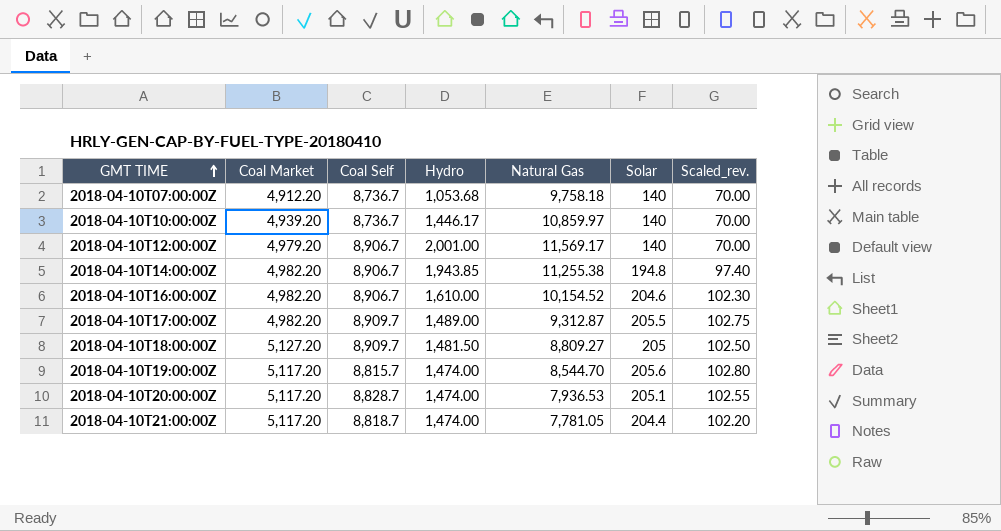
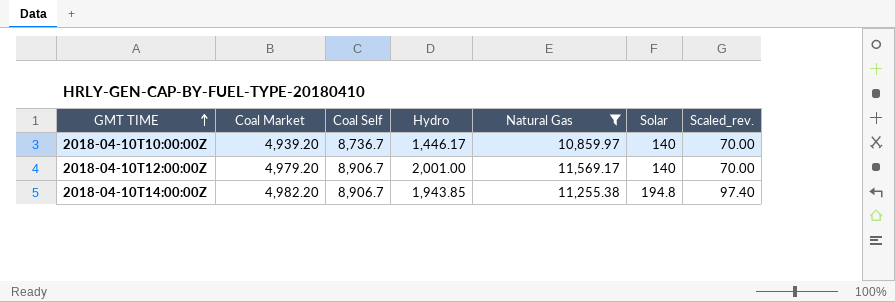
filter: none -> Natural Gas >= 10,859.97

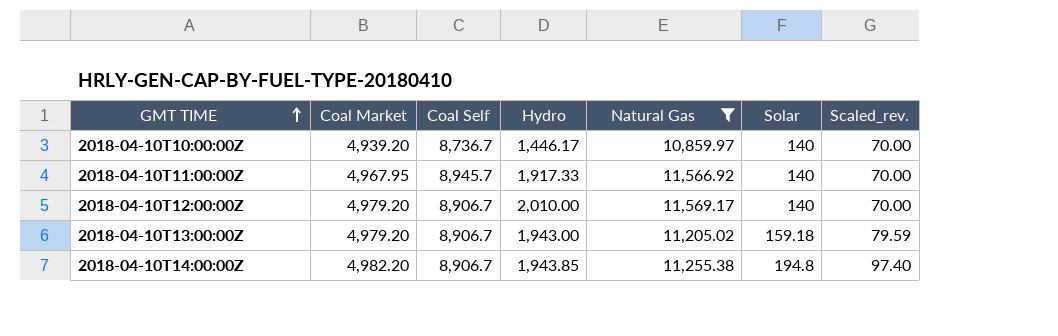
row 2018-04-10T11:00:00Z: none -> 4,967.95 | 8,945.7 | 1,917.33 | 11,566.92 | 140 | 70.00
2018-04-10T12:00:00Z | Hydro: 2,001.00 -> 2,010.00
row 2018-04-10T13:00:00Z: none -> 4,979.20 | 8,906.7 | 1,943.00 | 11,205.02 | 159.18 | 79.59

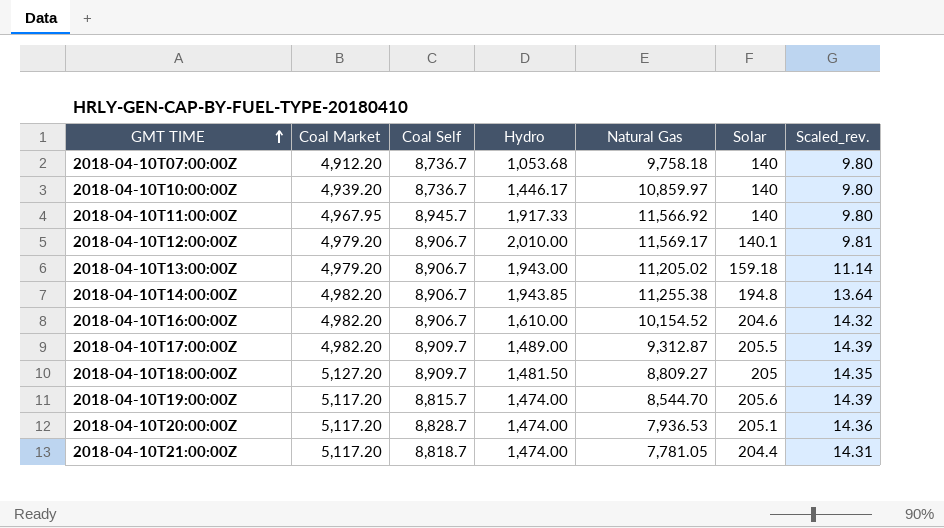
filter: Natural Gas >= 10,859.97 -> none
column Scaled_rev. | formula: [Solar] * 0.5 -> [Solar] * 0.07
2018-04-10T12:00:00Z | Solar: 140 -> 140.1

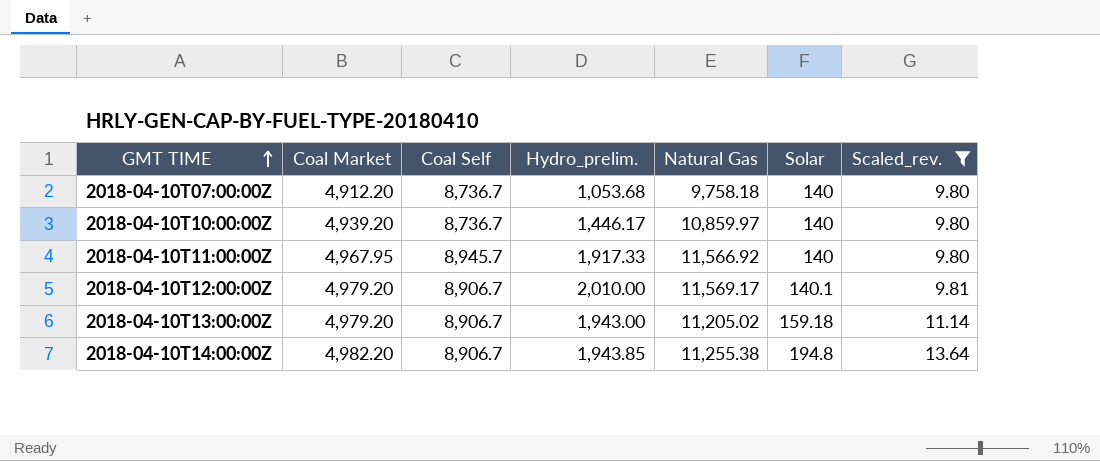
filter: none -> Scaled_rev. <= 13.64
column name: Hydro -> Hydro_prelim.

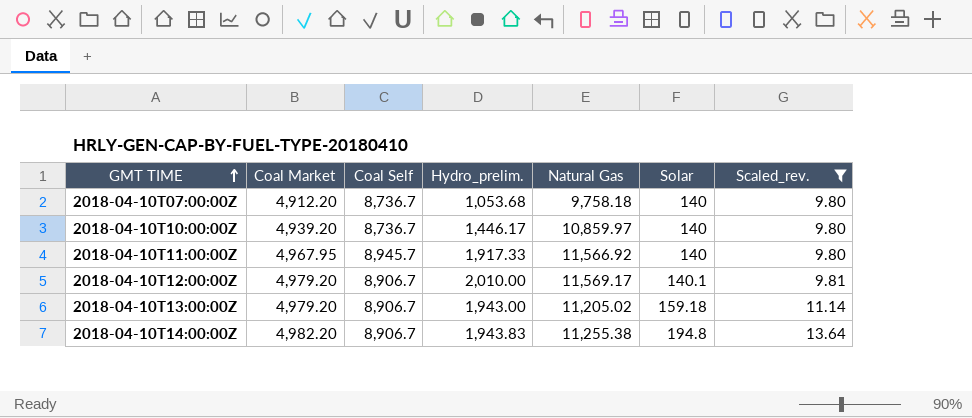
2018-04-10T14:00:00Z | Hydro_prelim.: 1,943.85 -> 1,943.83

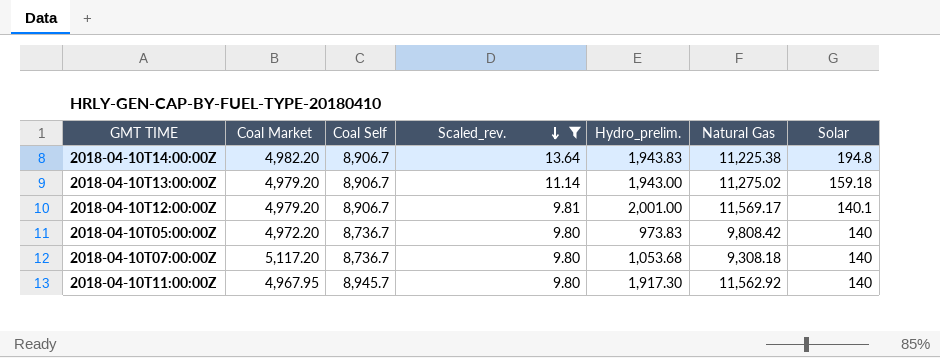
row order: GMT TIME ascending -> Scaled_rev. descending
column Scaled_rev. | position: 7 -> 4
row 2018-04-10T10:00:00Z: 4,939.20 | 8,736.7 | 1,446.17 | 10,859.97 | 140 | 9.80 -> none
2018-04-10T14:00:00Z | Natural Gas: 11,255.38 -> 11,225.38
2018-04-10T13:00:00Z | Natural Gas: 11,205.02 -> 11,275.02
2018-04-10T12:00:00Z | Hydro_prelim.: 2,010.00 -> 2,001.00
row 2018-04-10T05:00:00Z: none -> 4,972.20 | 8,736.7 | 9.80 | 973.83 | 9,808.42 | 140
2018-04-10T07:00:00Z | Coal Market: 4,912.20 -> 5,117.20
2018-04-10T07:00:00Z | Natural Gas: 9,758.18 -> 9,308.18
2018-04-10T11:00:00Z | Hydro_prelim.: 1,917.33 -> 1,917.30
2018-04-10T11:00:00Z | Natural Gas: 11,566.92 -> 11,562.92

